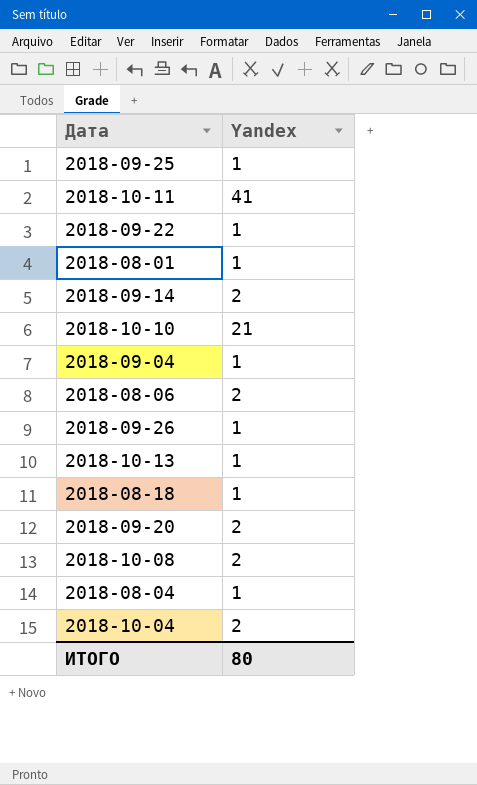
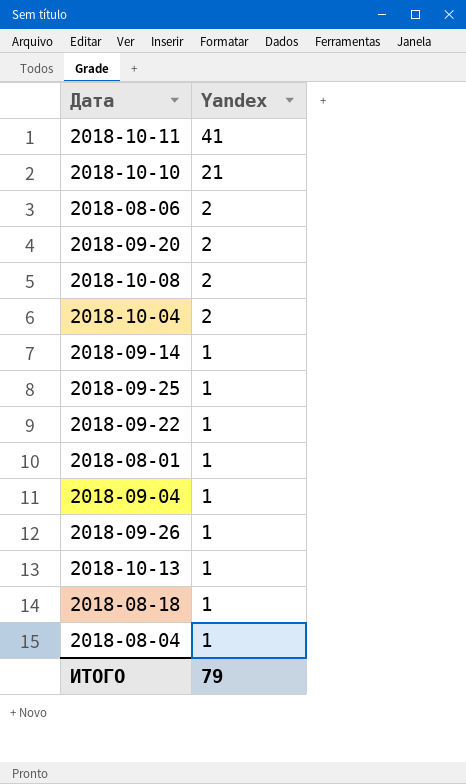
row order: none -> Yandex descending
2018-09-14 | Yandex: 2 -> 1
ИТОГО | Yandex: 80 -> 79

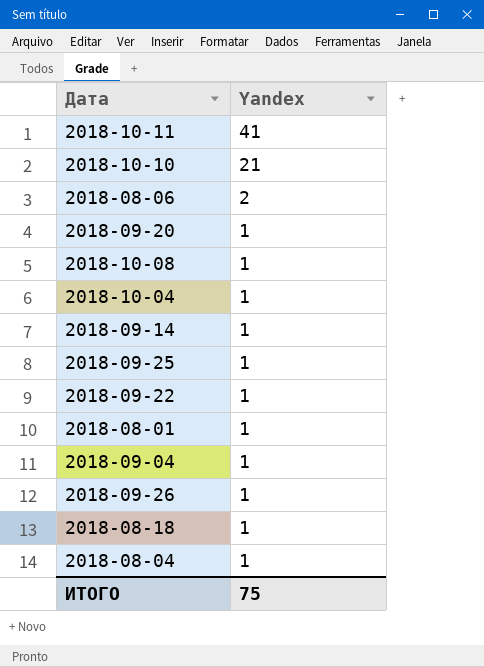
row 2018-10-13: 1 -> none
2018-09-20 | Yandex: 2 -> 1
2018-10-08 | Yandex: 2 -> 1
2018-10-04 | Yandex: 2 -> 1
ИТОГО | Yandex: 79 -> 75

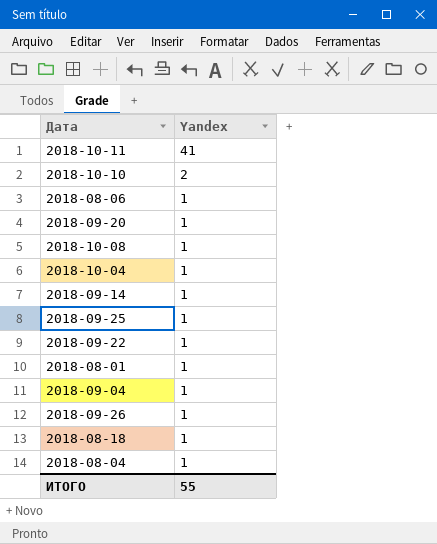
2018-10-10 | Yandex: 21 -> 2
2018-08-06 | Yandex: 2 -> 1
ИТОГО | Yandex: 75 -> 55

